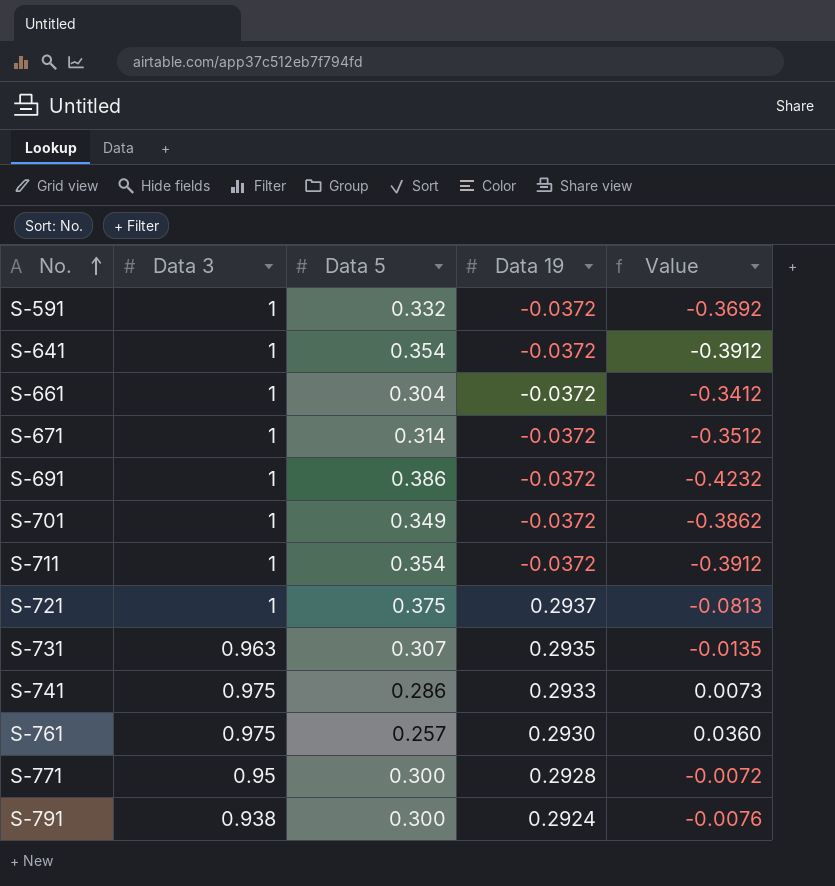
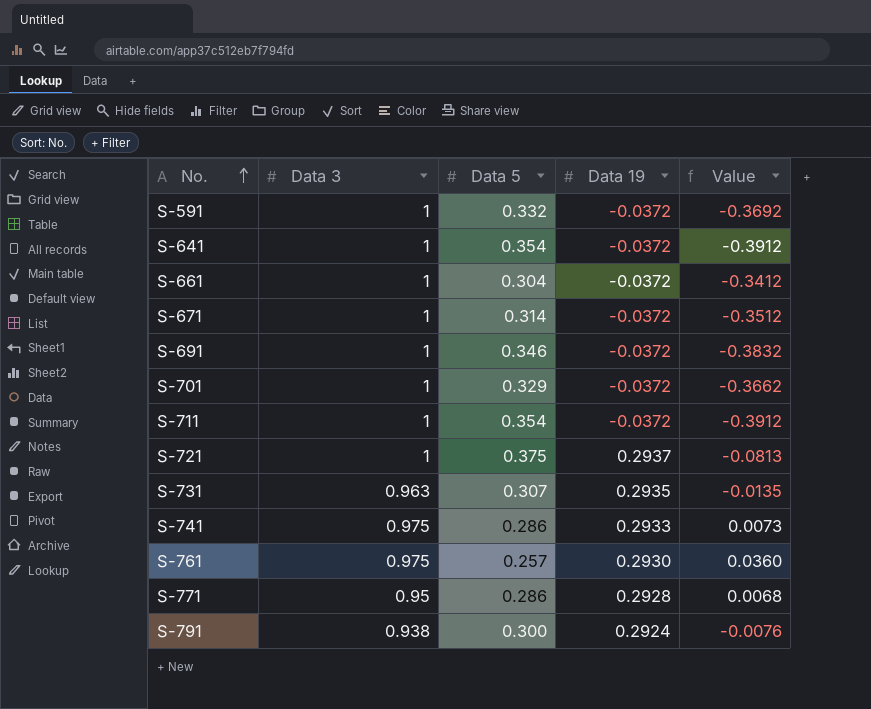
S-691 | Data 5: 0.386 -> 0.346
S-691 | Value: -0.4232 -> -0.3832
S-701 | Data 5: 0.349 -> 0.329
S-701 | Value: -0.3862 -> -0.3662
S-771 | Data 5: 0.300 -> 0.286
S-771 | Value: -0.0072 -> 0.0068

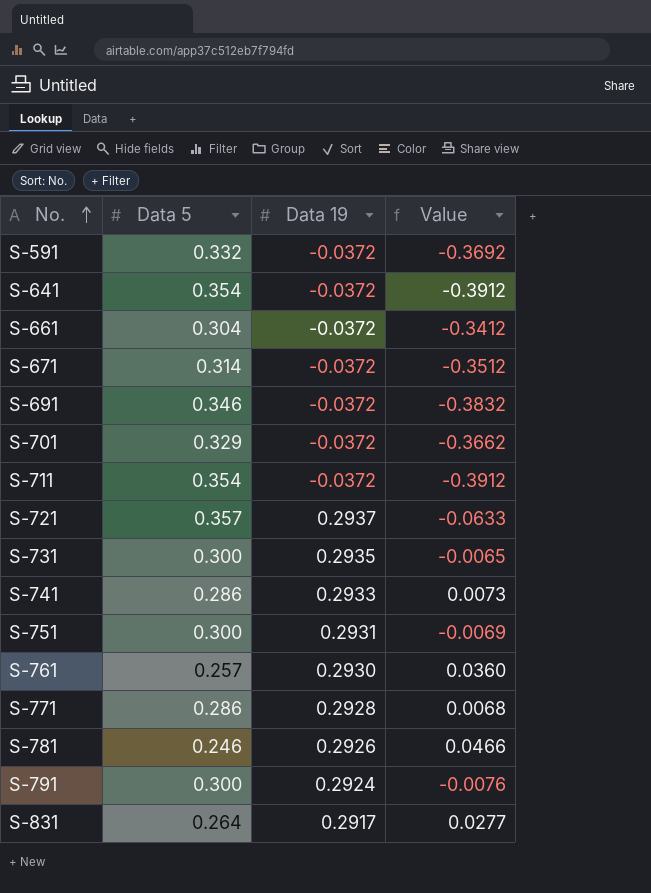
column Data 3 | position: 2 -> none
S-721 | Data 5: 0.375 -> 0.357
S-721 | Value: -0.0813 -> -0.0633
S-731 | Data 5: 0.307 -> 0.300
S-731 | Value: -0.0135 -> -0.0065
row S-751: none -> 0.300 | 0.2931 | -0.0069
row S-781: none -> 0.246 | 0.2926 | 0.0466
row S-831: none -> 0.264 | 0.2917 | 0.0277

